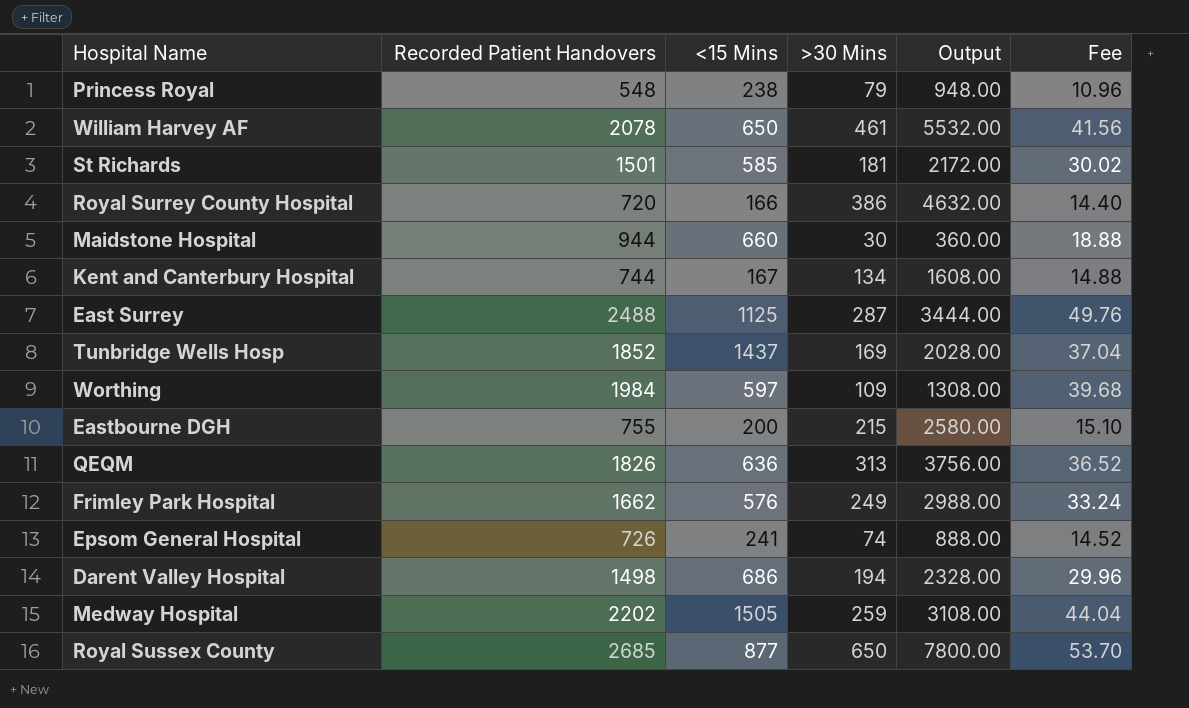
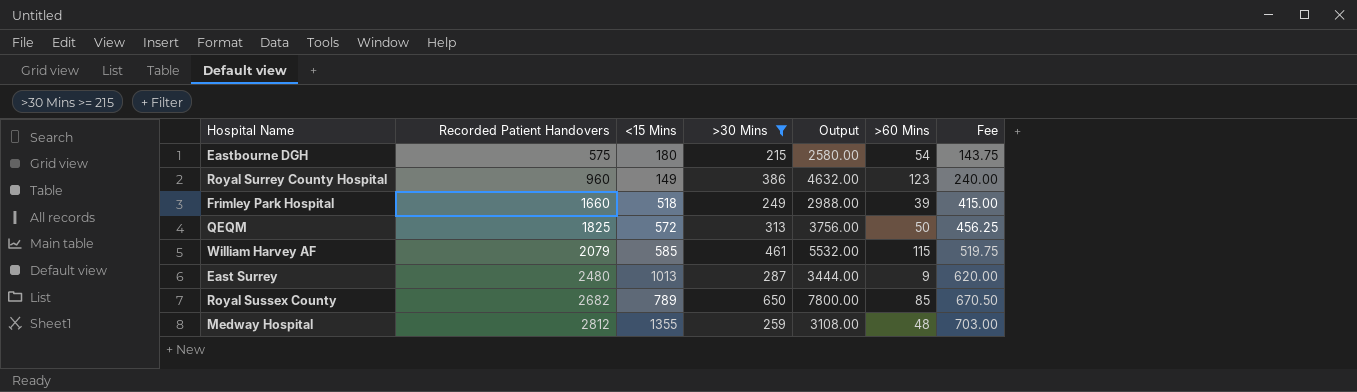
filter: none -> >30 Mins >= 215
row order: none -> Recorded Patient Handovers ascending
column >60 Mins | position: none -> 6
column Fee | formula: [Recorded Patient Handovers] * 0.02 -> [Recorded Patient Handovers] * 0.25
Eastbourne DGH | Recorded Patient Handovers: 755 -> 575
Eastbourne DGH | <15 Mins: 200 -> 180
Royal Surrey County Hospital | Recorded Patient Handovers: 720 -> 960
Royal Surrey County Hospital | <15 Mins: 166 -> 149
Frimley Park Hospital | Recorded Patient Handovers: 1662 -> 1660
Frimley Park Hospital | <15 Mins: 576 -> 518
QEQM | Recorded Patient Handovers: 1826 -> 1825
QEQM | <15 Mins: 636 -> 572
William Harvey AF | Recorded Patient Handovers: 2078 -> 2079
William Harvey AF | <15 Mins: 650 -> 585
East Surrey | Recorded Patient Handovers: 2488 -> 2480
East Surrey | <15 Mins: 1125 -> 1013
Royal Sussex County | Recorded Patient Handovers: 2685 -> 2682
Royal Sussex County | <15 Mins: 877 -> 789
Medway Hospital | Recorded Patient Handovers: 2202 -> 2812
Medway Hospital | <15 Mins: 1505 -> 1355

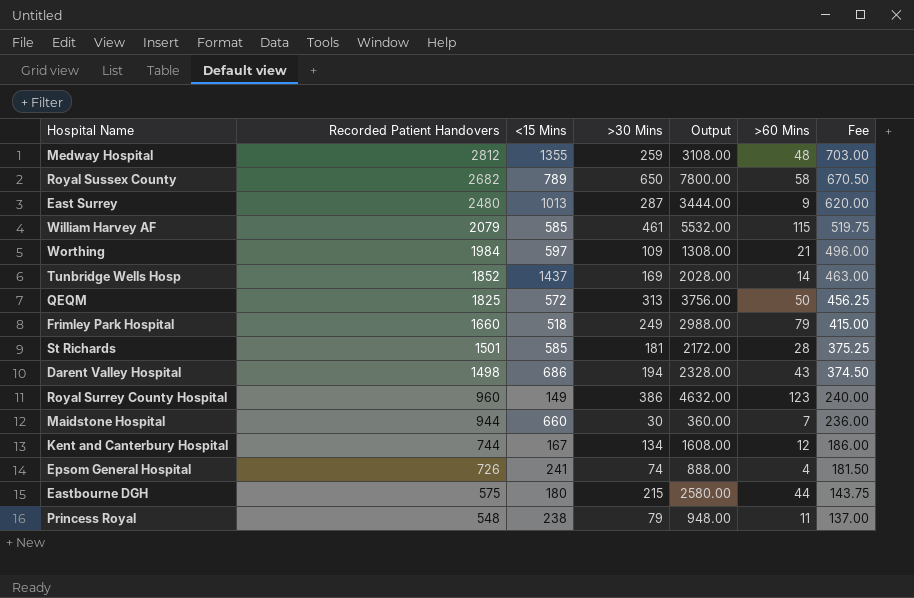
filter: >30 Mins >= 215 -> none
row order: Recorded Patient Handovers ascending -> Recorded Patient Handovers descending
Royal Sussex County | >60 Mins: 85 -> 58
Frimley Park Hospital | >60 Mins: 39 -> 79
Eastbourne DGH | >60 Mins: 54 -> 44

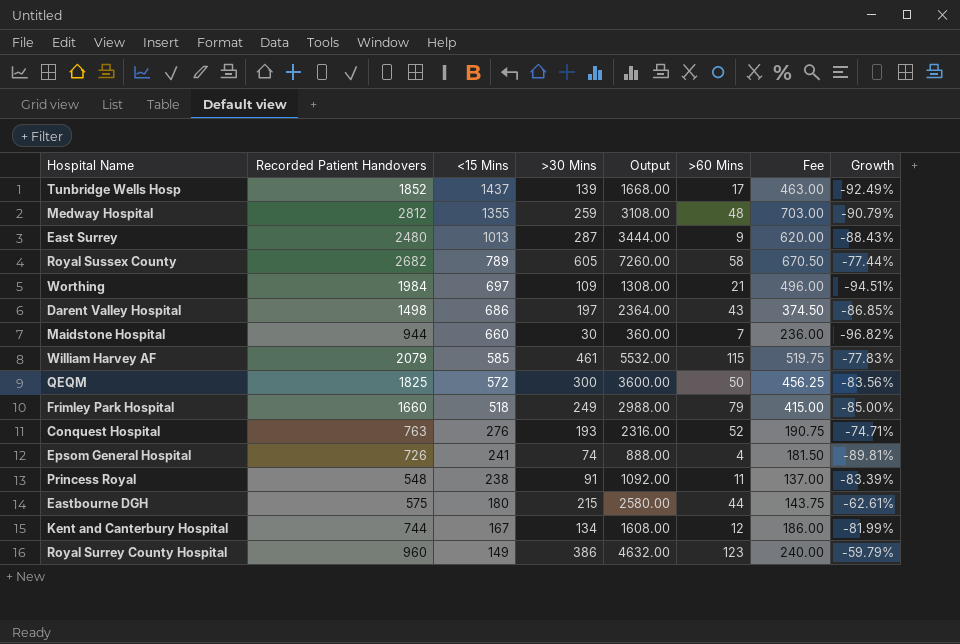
row order: Recorded Patient Handovers descending -> <15 Mins descending
column Growth | formula: none -> ([>30 Mins] - [Recorded Patient Handovers]) / [Recorded Patient Handovers]
row St Richards: 1501 | 585 | 181 | 2172.00 | 28 | 375.25 -> none
Tunbridge Wells Hosp | >30 Mins: 169 -> 139
Tunbridge Wells Hosp | Output: 2028.00 -> 1668.00
Tunbridge Wells Hosp | >60 Mins: 14 -> 17
Royal Sussex County | >30 Mins: 650 -> 605
Royal Sussex County | Output: 7800.00 -> 7260.00
Worthing | <15 Mins: 597 -> 697
Darent Valley Hospital | >30 Mins: 194 -> 197
Darent Valley Hospital | Output: 2328.00 -> 2364.00
QEQM | >30 Mins: 313 -> 300
QEQM | Output: 3756.00 -> 3600.00
row Conquest Hospital: none -> 763 | 276 | 193 | 2316.00 | 52 | 190.75 | -74.71%
Princess Royal | >30 Mins: 79 -> 91
Princess Royal | Output: 948.00 -> 1092.00

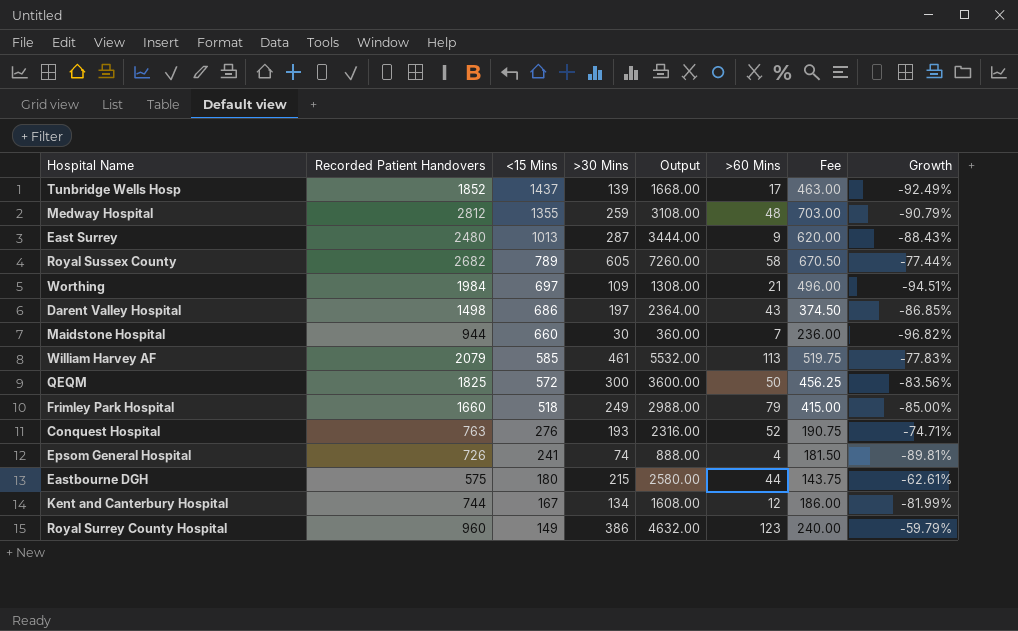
row Princess Royal: 548 | 238 | 91 | 1092.00 | 11 | 137.00 | -83.39% -> none
William Harvey AF | >60 Mins: 115 -> 113

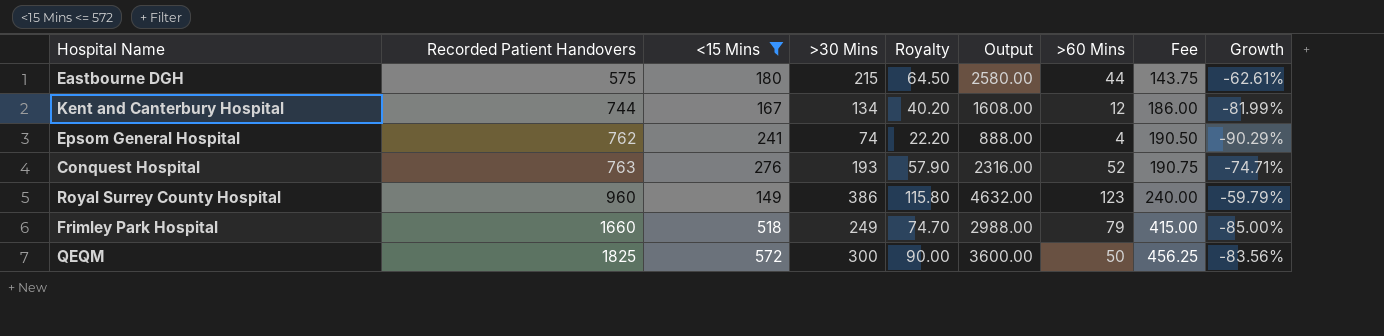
filter: none -> <15 Mins <= 572
row order: <15 Mins descending -> Recorded Patient Handovers ascending
column Royalty | formula: none -> [>30 Mins] * 0.3
Epsom General Hospital | Recorded Patient Handovers: 726 -> 762
Epsom General Hospital | Fee: 181.50 -> 190.50
Epsom General Hospital | Growth: -89.81% -> -90.29%

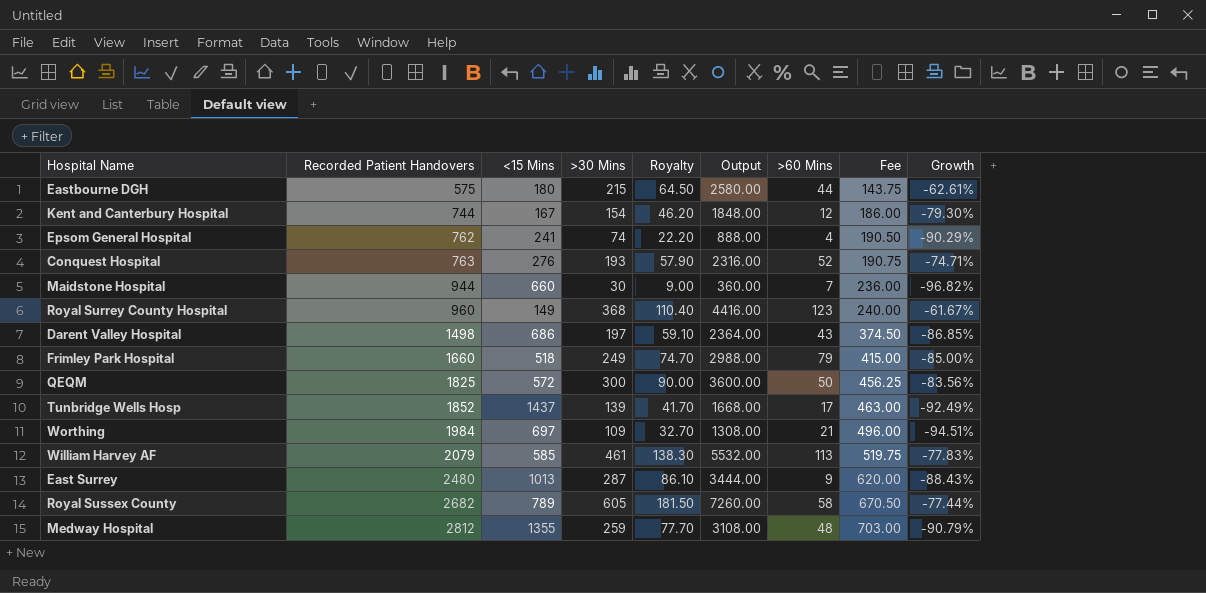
filter: <15 Mins <= 572 -> none
Kent and Canterbury Hospital | >30 Mins: 134 -> 154
Kent and Canterbury Hospital | Royalty: 40.20 -> 46.20
Kent and Canterbury Hospital | Output: 1608.00 -> 1848.00
Kent and Canterbury Hospital | Growth: -81.99% -> -79.30%
Royal Surrey County Hospital | >30 Mins: 386 -> 368
Royal Surrey County Hospital | Royalty: 115.80 -> 110.40
Royal Surrey County Hospital | Output: 4632.00 -> 4416.00
Royal Surrey County Hospital | Growth: -59.79% -> -61.67%

